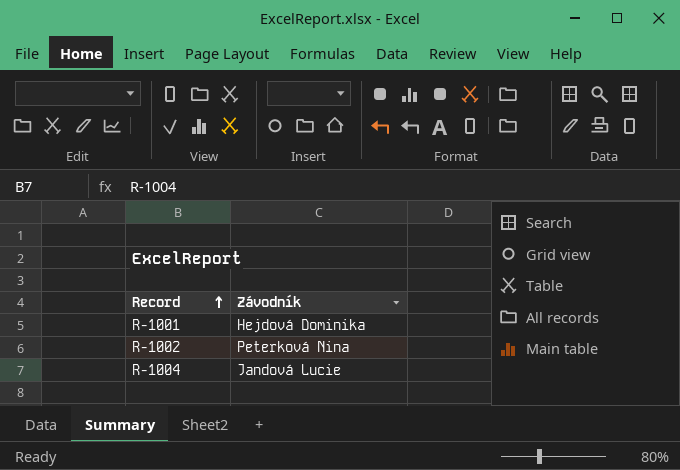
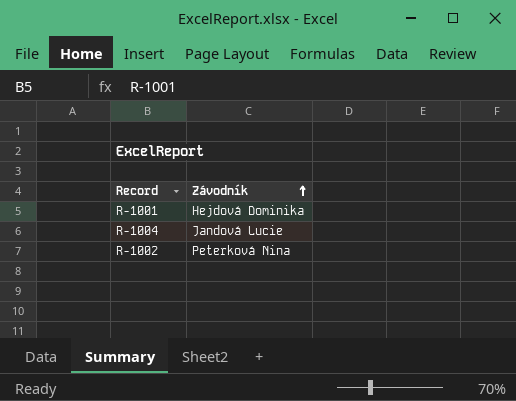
row order: Record ascending -> Závodník ascending

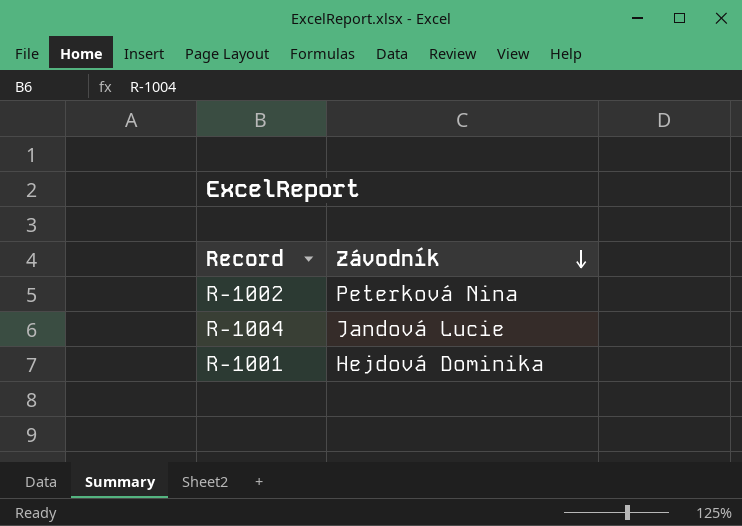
row order: Závodník ascending -> Závodník descending

